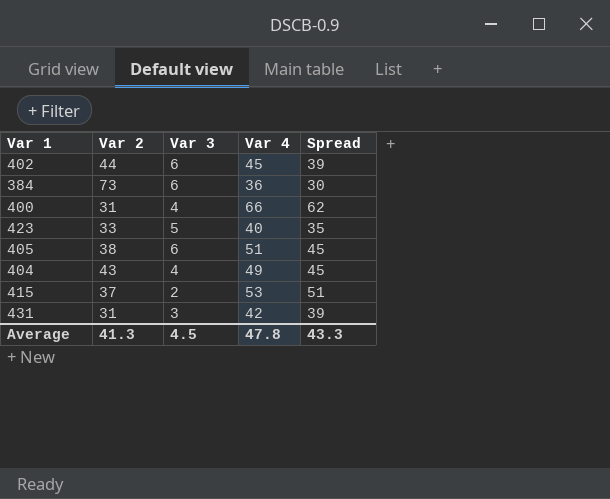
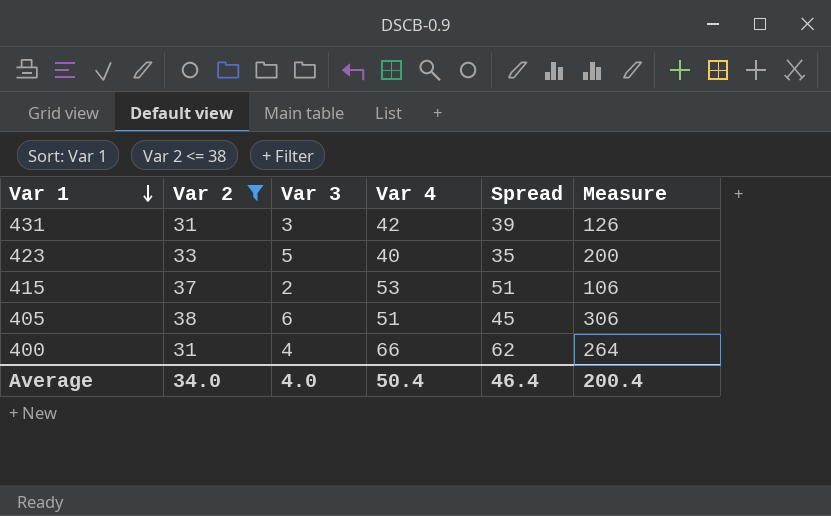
filter: none -> Var 2 <= 38
row order: none -> Var 1 descending
column Measure | formula: none -> [Var 3] * [Var 4]
Average | Var 2: 41.3 -> 34.0
Average | Var 3: 4.5 -> 4.0
Average | Var 4: 47.8 -> 50.4
Average | Spread: 43.3 -> 46.4

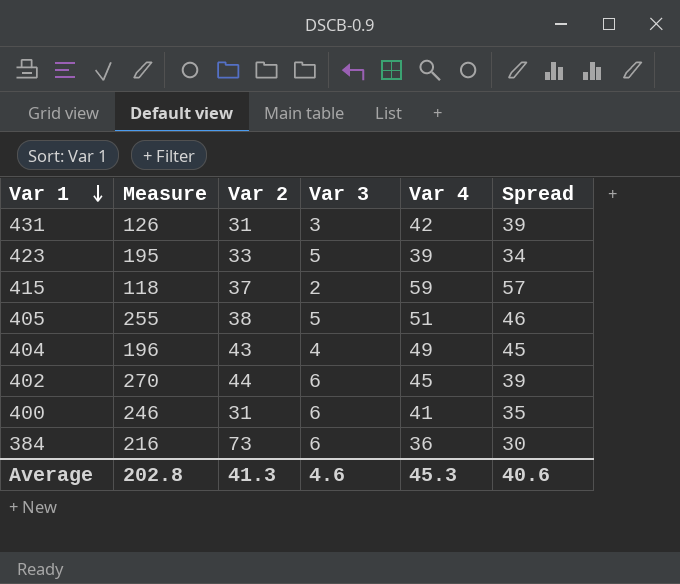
filter: Var 2 <= 38 -> none
column Measure | position: 6 -> 2
423 | Measure: 200 -> 195
423 | Var 4: 40 -> 39
423 | Spread: 35 -> 34
415 | Measure: 106 -> 118
415 | Var 4: 53 -> 59
415 | Spread: 51 -> 57
405 | Measure: 306 -> 255
405 | Var 3: 6 -> 5
405 | Spread: 45 -> 46
400 | Measure: 264 -> 246
400 | Var 3: 4 -> 6
400 | Var 4: 66 -> 41
400 | Spread: 62 -> 35
Average | Measure: 200.4 -> 202.8
Average | Var 2: 34.0 -> 41.3
Average | Var 3: 4.0 -> 4.6
Average | Var 4: 50.4 -> 45.3
Average | Spread: 46.4 -> 40.6

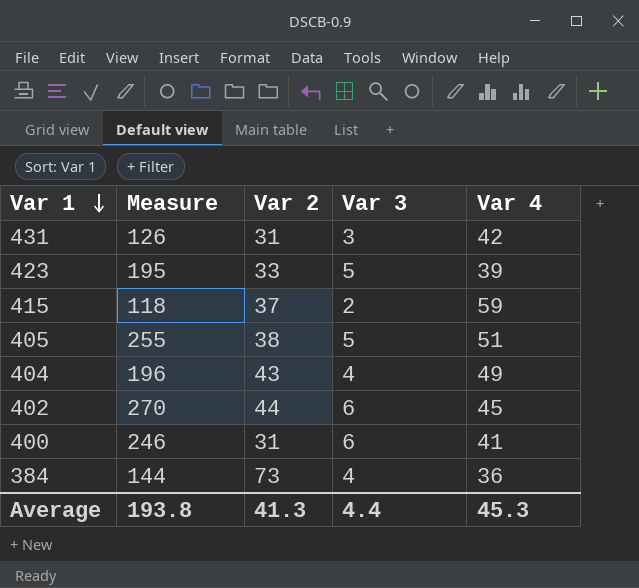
column Spread | formula: [Var 4] - [Var 3] -> none
384 | Measure: 216 -> 144
384 | Var 3: 6 -> 4
Average | Measure: 202.8 -> 193.8
Average | Var 3: 4.6 -> 4.4

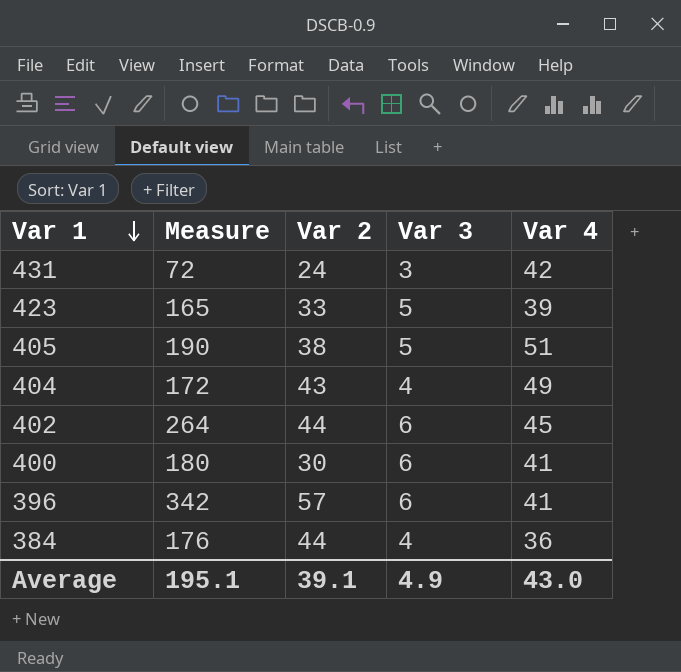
column Measure | formula: [Var 3] * [Var 4] -> [Var 2] * [Var 3]
row 415: 118 | 37 | 2 | 59 -> none
431 | Var 2: 31 -> 24
400 | Var 2: 31 -> 30
row 396: none -> 342 | 57 | 6 | 41
384 | Var 2: 73 -> 44
Average | Measure: 193.8 -> 195.1
Average | Var 2: 41.3 -> 39.1
Average | Var 3: 4.4 -> 4.9
Average | Var 4: 45.3 -> 43.0

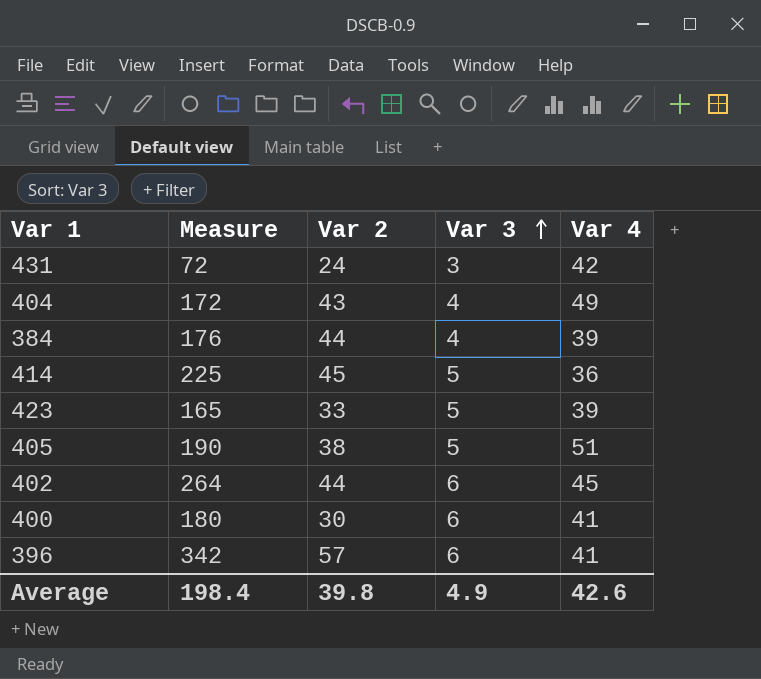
row order: Var 1 descending -> Var 3 ascending
384 | Var 4: 36 -> 39
row 414: none -> 225 | 45 | 5 | 36
Average | Measure: 195.1 -> 198.4
Average | Var 2: 39.1 -> 39.8
Average | Var 4: 43.0 -> 42.6

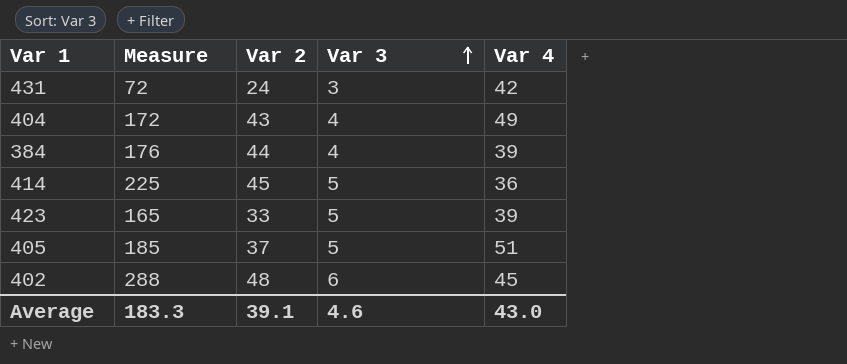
row 400: 180 | 30 | 6 | 41 -> none
row 396: 342 | 57 | 6 | 41 -> none
405 | Measure: 190 -> 185
405 | Var 2: 38 -> 37
402 | Measure: 264 -> 288
402 | Var 2: 44 -> 48
Average | Measure: 198.4 -> 183.3
Average | Var 2: 39.8 -> 39.1
Average | Var 3: 4.9 -> 4.6
Average | Var 4: 42.6 -> 43.0

